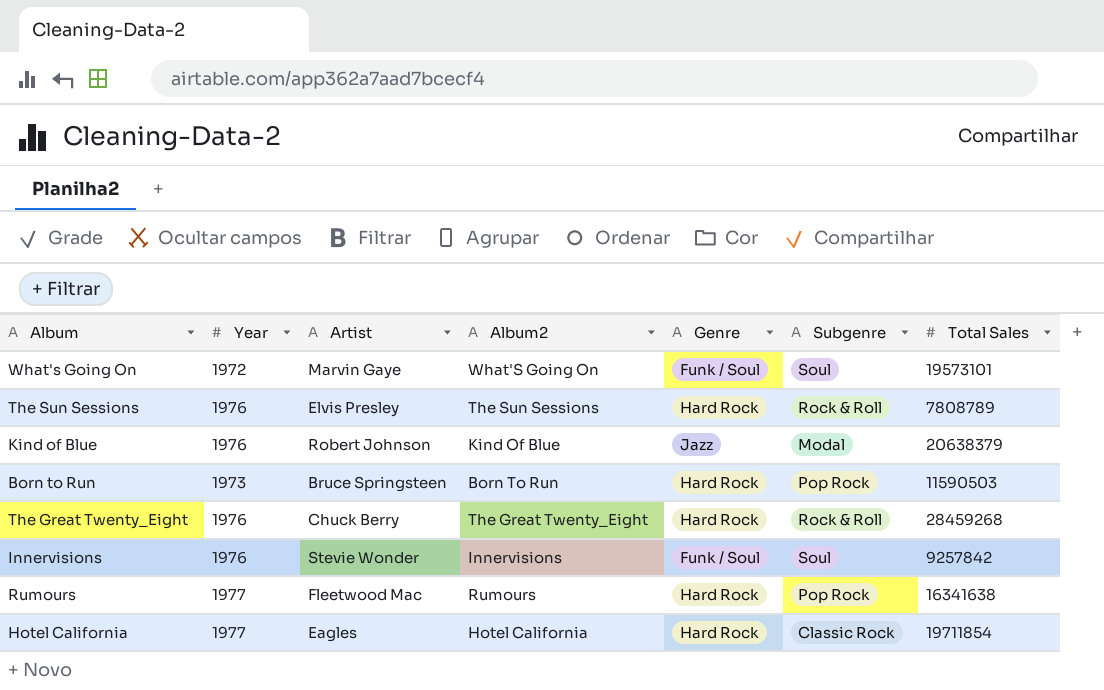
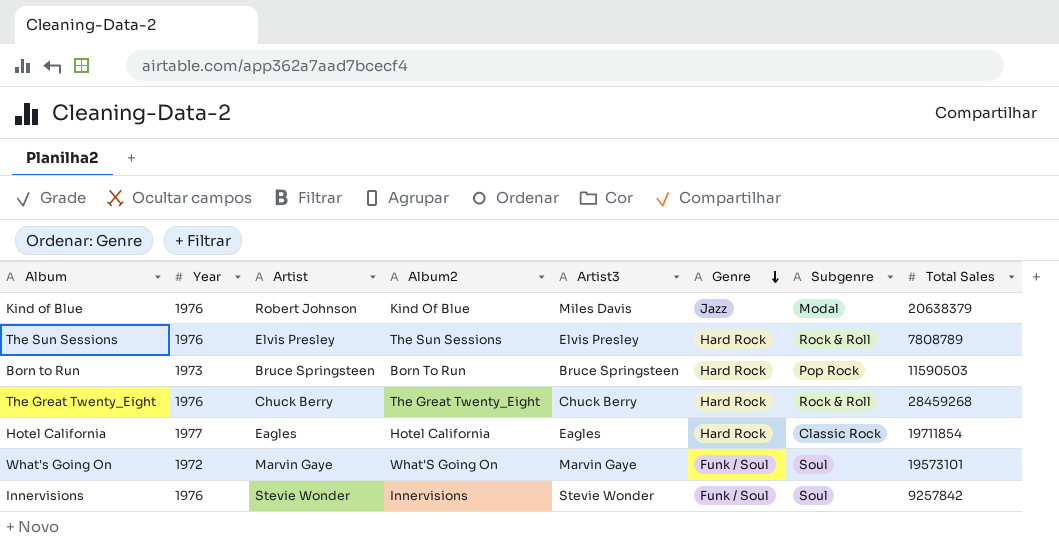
row order: none -> Genre descending
column Artist3 | position: none -> 5
row Rumours: 1977 | Fleetwood Mac | Rumours | Hard Rock | Pop Rock | 16341638 -> none

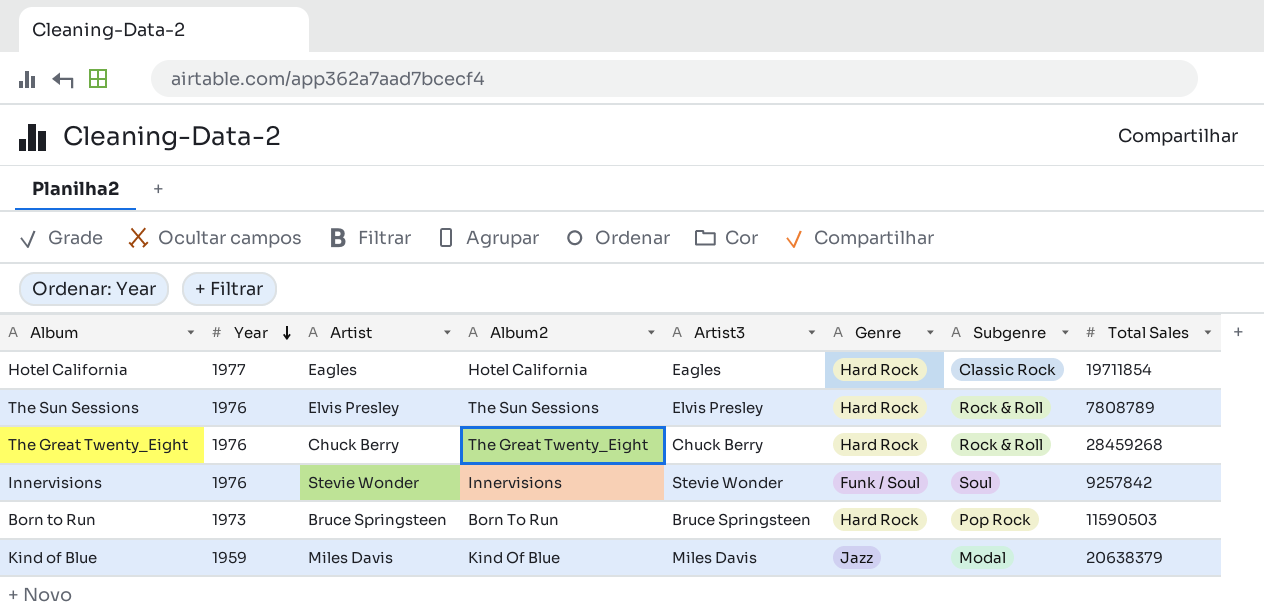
row order: Genre descending -> Year descending
row What's Going On: 1972 | Marvin Gaye | What'S Going On | Marvin Gaye | Funk / Soul | Soul | 19573101 -> none
Kind of Blue | Year: 1976 -> 1959
Kind of Blue | Artist: Robert Johnson -> Miles Davis

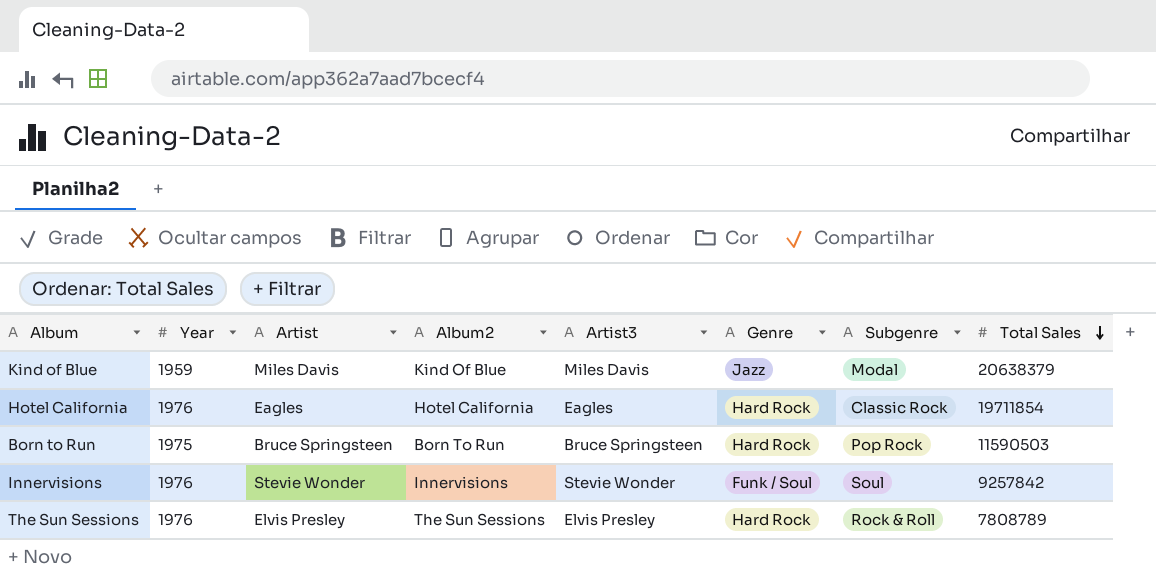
row order: Year descending -> Total Sales descending
row The Great Twenty_Eight: 1976 | Chuck Berry | The Great Twenty_Eight | Chuck Berry | Hard Rock | Rock & Roll | 28459268 -> none
Hotel California | Year: 1977 -> 1976
Born to Run | Year: 1973 -> 1975

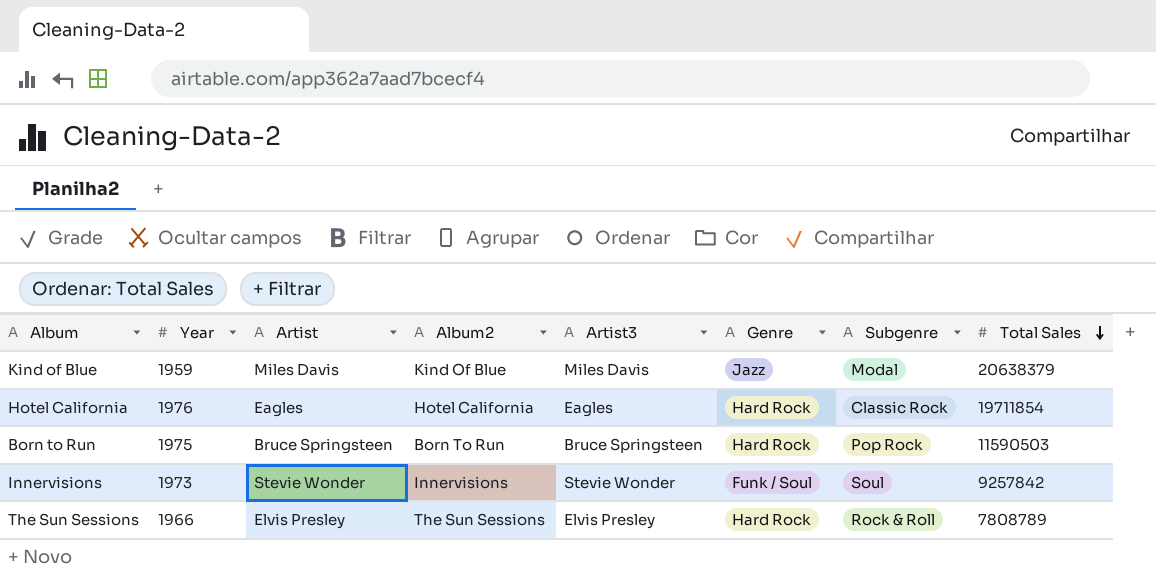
Innervisions | Year: 1976 -> 1973
The Sun Sessions | Year: 1976 -> 1966

